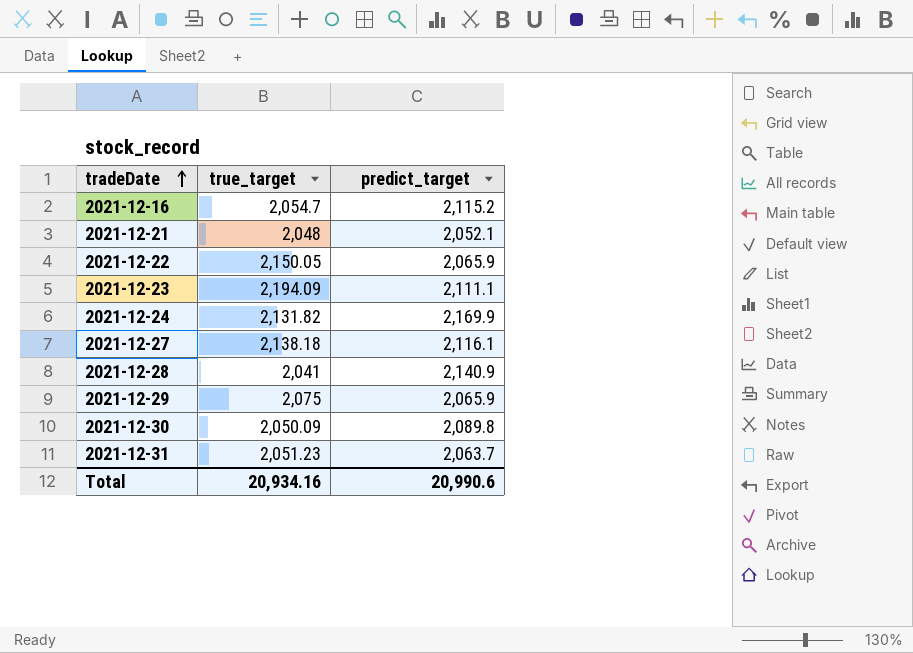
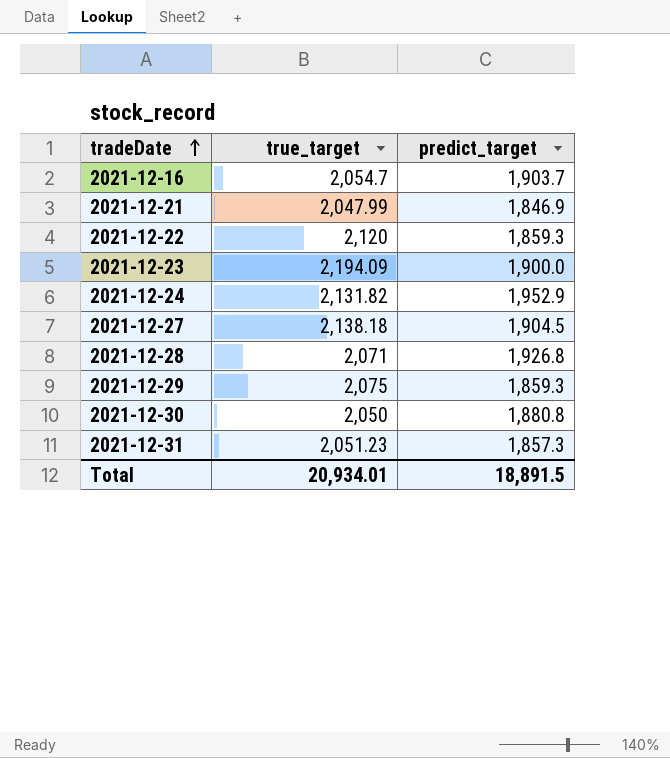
2021-12-16 | predict_target: 2,115.2 -> 1,903.7
2021-12-21 | true_target: 2,048 -> 2,047.99
2021-12-21 | predict_target: 2,052.1 -> 1,846.9
2021-12-22 | true_target: 2,150.05 -> 2,120
2021-12-22 | predict_target: 2,065.9 -> 1,859.3
2021-12-23 | predict_target: 2,111.1 -> 1,900.0
2021-12-24 | predict_target: 2,169.9 -> 1,952.9
2021-12-27 | predict_target: 2,116.1 -> 1,904.5
2021-12-28 | true_target: 2,041 -> 2,071
2021-12-28 | predict_target: 2,140.9 -> 1,926.8
2021-12-29 | predict_target: 2,065.9 -> 1,859.3
2021-12-30 | true_target: 2,050.09 -> 2,050
2021-12-30 | predict_target: 2,089.8 -> 1,880.8
2021-12-31 | predict_target: 2,063.7 -> 1,857.3
Total | true_target: 20,934.16 -> 20,934.01
Total | predict_target: 20,990.6 -> 18,891.5

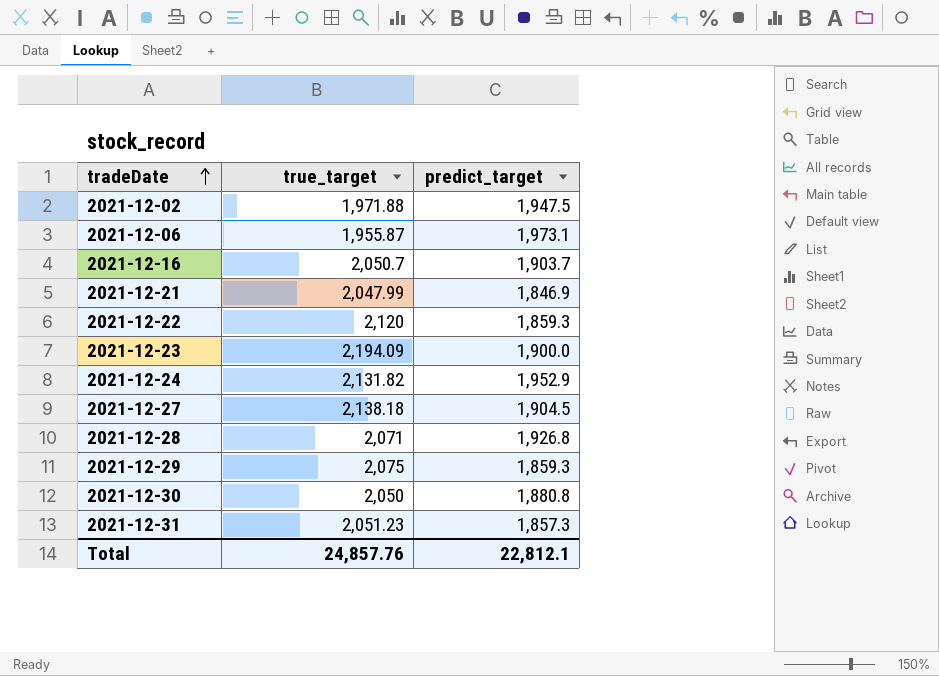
row 2021-12-02: none -> 1,971.88 | 1,947.5
row 2021-12-06: none -> 1,955.87 | 1,973.1
2021-12-16 | true_target: 2,054.7 -> 2,050.7
Total | true_target: 20,934.01 -> 24,857.76
Total | predict_target: 18,891.5 -> 22,812.1

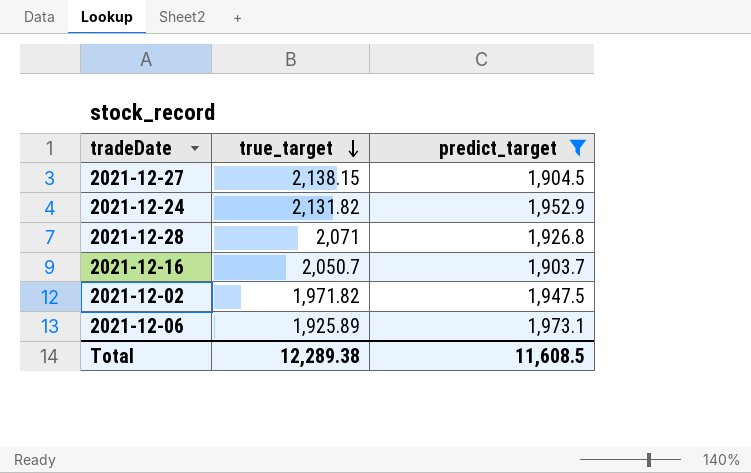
filter: none -> predict_target >= 1,903.7
row order: tradeDate ascending -> true_target descending
2021-12-27 | true_target: 2,138.18 -> 2,138.15
2021-12-02 | true_target: 1,971.88 -> 1,971.82
2021-12-06 | true_target: 1,955.87 -> 1,925.89
Total | true_target: 24,857.76 -> 12,289.38
Total | predict_target: 22,812.1 -> 11,608.5

